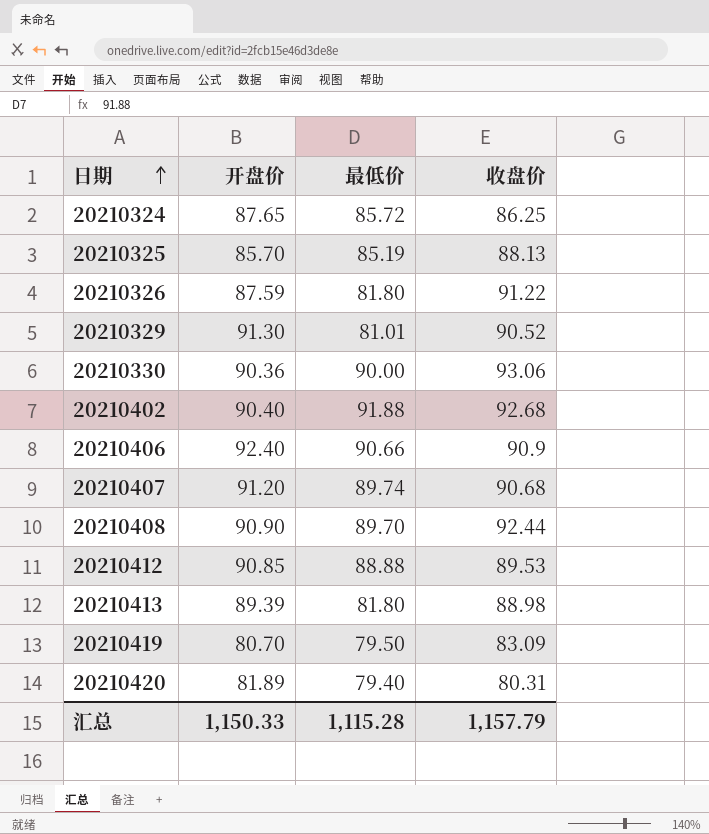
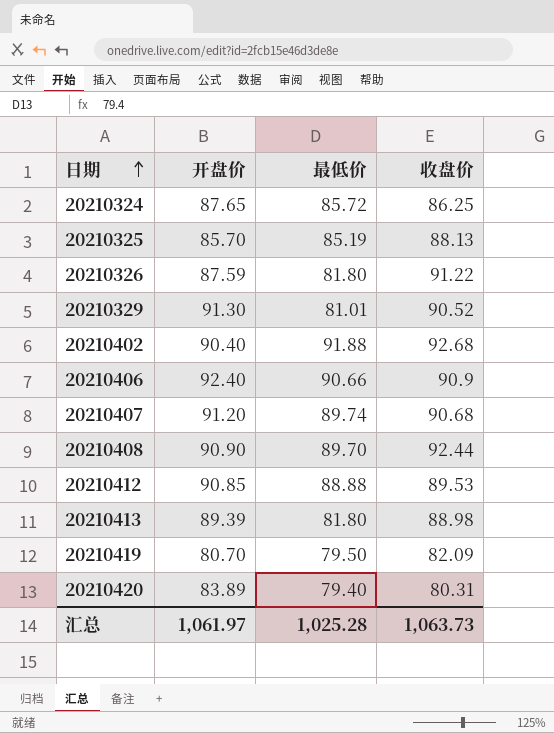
row 20210330: 90.36 | 90.00 | 93.06 -> none
20210419 | 收盘价: 83.09 -> 82.09
20210420 | 开盘价: 81.89 -> 83.89
汇总 | 开盘价: 1,150.33 -> 1,061.97
汇总 | 最低价: 1,115.28 -> 1,025.28
汇总 | 收盘价: 1,157.79 -> 1,063.73

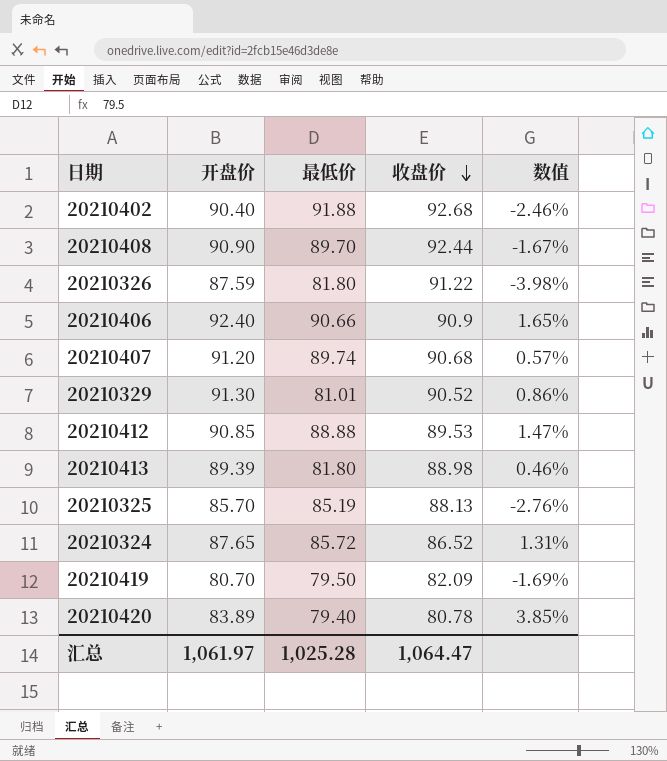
row order: 日期 ascending -> 收盘价 descending
column 数值 | formula: none -> ([开盘价] - [收盘价]) / [收盘价]
20210324 | 收盘价: 86.25 -> 86.52
20210420 | 收盘价: 80.31 -> 80.78
汇总 | 收盘价: 1,063.73 -> 1,064.47

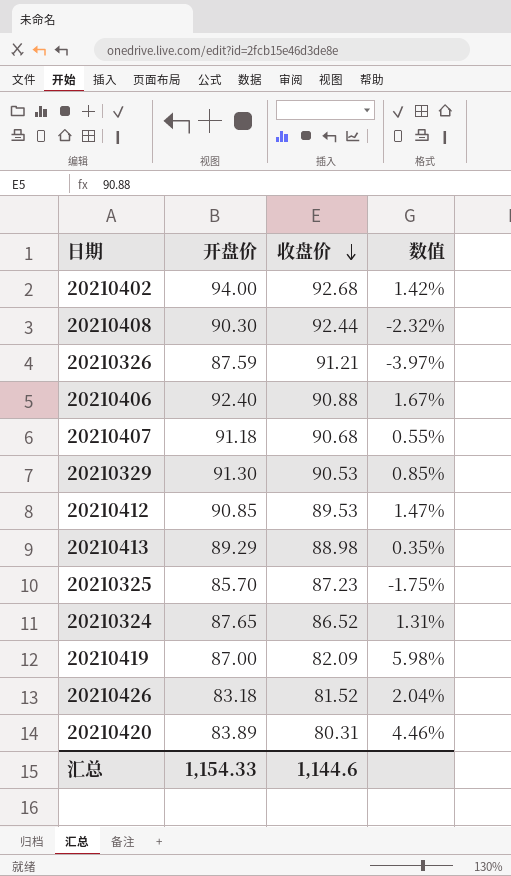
column 最低价 | position: 3 -> none
20210402 | 开盘价: 90.40 -> 94.00
20210402 | 数值: -2.46% -> 1.42%
20210408 | 开盘价: 90.90 -> 90.30
20210408 | 数值: -1.67% -> -2.32%
20210326 | 收盘价: 91.22 -> 91.21
20210326 | 数值: -3.98% -> -3.97%
20210406 | 收盘价: 90.9 -> 90.88
20210406 | 数值: 1.65% -> 1.67%
20210407 | 开盘价: 91.20 -> 91.18
20210407 | 数值: 0.57% -> 0.55%
20210329 | 收盘价: 90.52 -> 90.53
20210329 | 数值: 0.86% -> 0.85%
20210413 | 开盘价: 89.39 -> 89.29
20210413 | 数值: 0.46% -> 0.35%
20210325 | 收盘价: 88.13 -> 87.23
20210325 | 数值: -2.76% -> -1.75%
20210419 | 开盘价: 80.70 -> 87.00
20210419 | 数值: -1.69% -> 5.98%
row 20210426: none -> 83.18 | 81.52 | 2.04%
20210420 | 收盘价: 80.78 -> 80.31
20210420 | 数值: 3.85% -> 4.46%
汇总 | 开盘价: 1,061.97 -> 1,154.33
汇总 | 收盘价: 1,064.47 -> 1,144.6

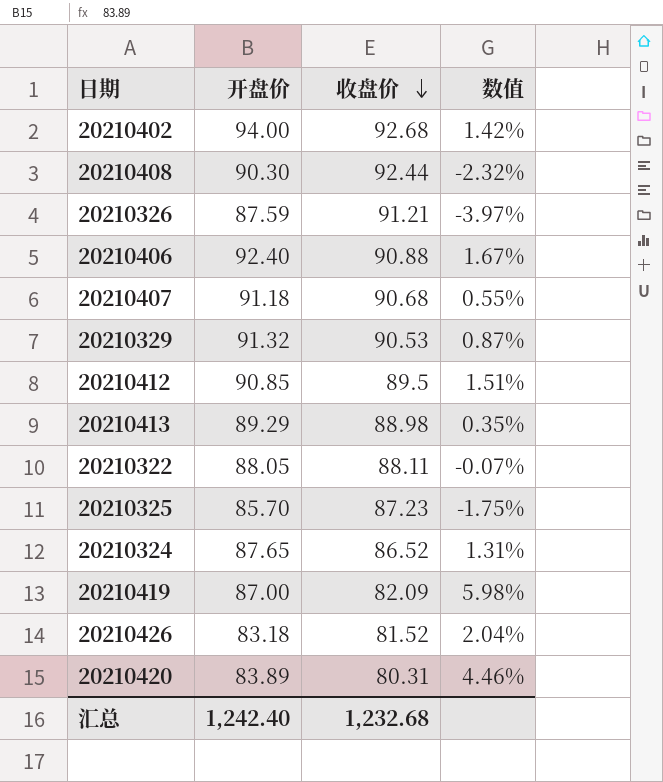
20210329 | 开盘价: 91.30 -> 91.32
20210329 | 数值: 0.85% -> 0.87%
20210412 | 收盘价: 89.53 -> 89.5
20210412 | 数值: 1.47% -> 1.51%
row 20210322: none -> 88.05 | 88.11 | -0.07%
汇总 | 开盘价: 1,154.33 -> 1,242.40
汇总 | 收盘价: 1,144.6 -> 1,232.68

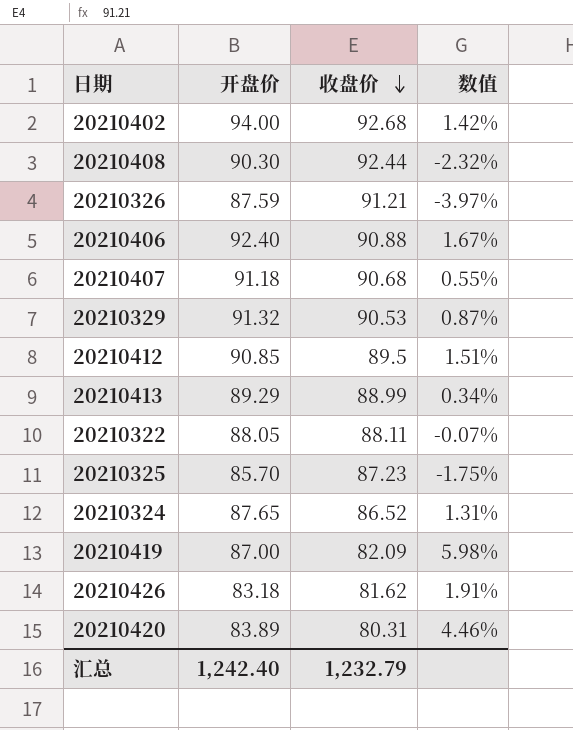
20210413 | 收盘价: 88.98 -> 88.99
20210413 | 数值: 0.35% -> 0.34%
20210426 | 收盘价: 81.52 -> 81.62
20210426 | 数值: 2.04% -> 1.91%
汇总 | 收盘价: 1,232.68 -> 1,232.79

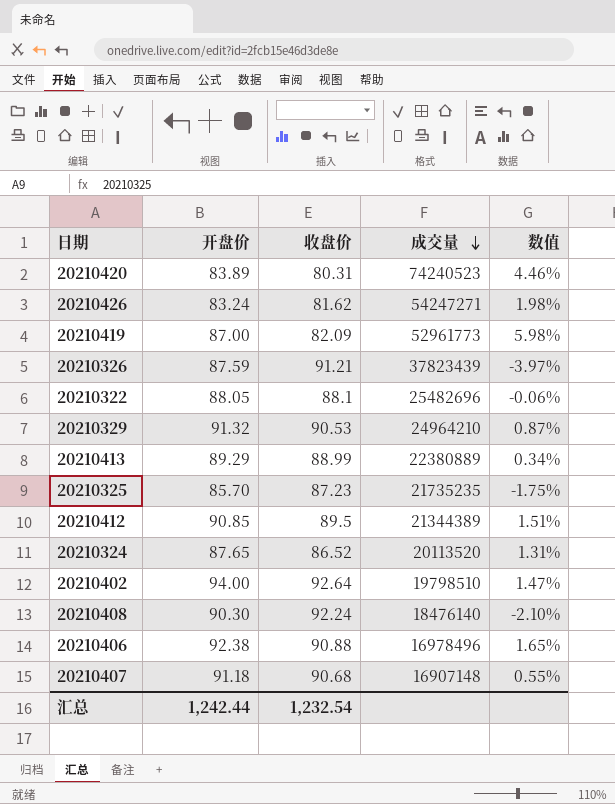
row order: 收盘价 descending -> 成交量 descending
column 成交量 | position: none -> 4
20210426 | 开盘价: 83.18 -> 83.24
20210426 | 数值: 1.91% -> 1.98%
20210322 | 收盘价: 88.11 -> 88.1
20210322 | 数值: -0.07% -> -0.06%
20210402 | 收盘价: 92.68 -> 92.64
20210402 | 数值: 1.42% -> 1.47%
20210408 | 收盘价: 92.44 -> 92.24
20210408 | 数值: -2.32% -> -2.10%
20210406 | 开盘价: 92.40 -> 92.38
20210406 | 数值: 1.67% -> 1.65%
汇总 | 开盘价: 1,242.40 -> 1,242.44
汇总 | 收盘价: 1,232.79 -> 1,232.54

